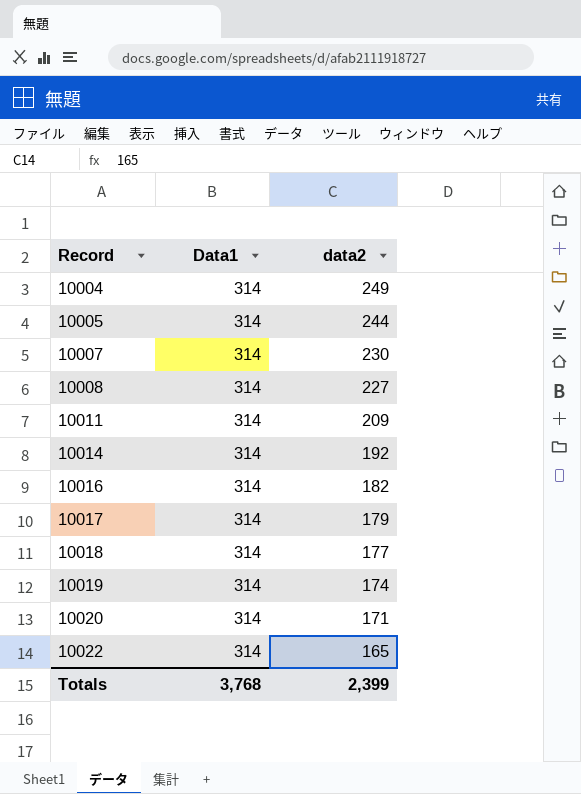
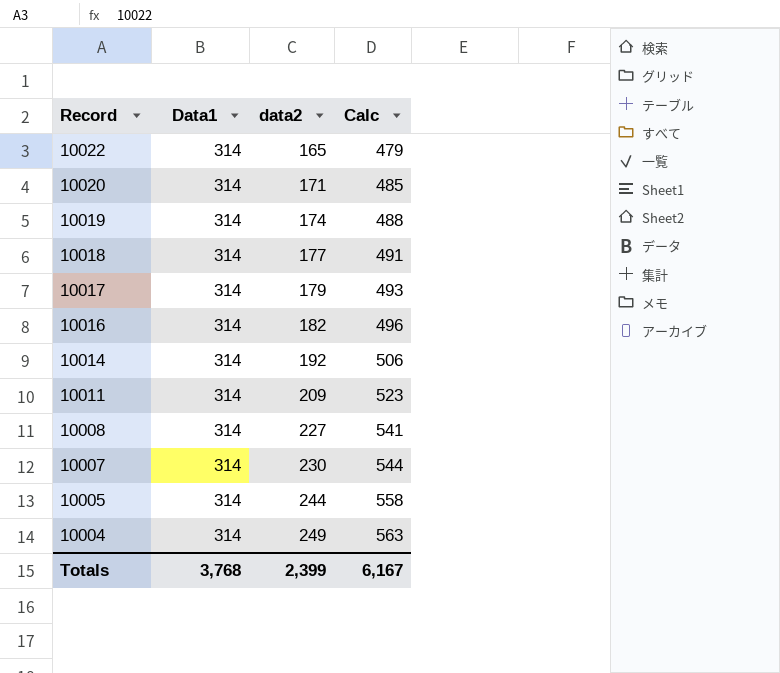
row order: Record ascending -> Record descending
column Calc | formula: none -> [Data1] + [data2]

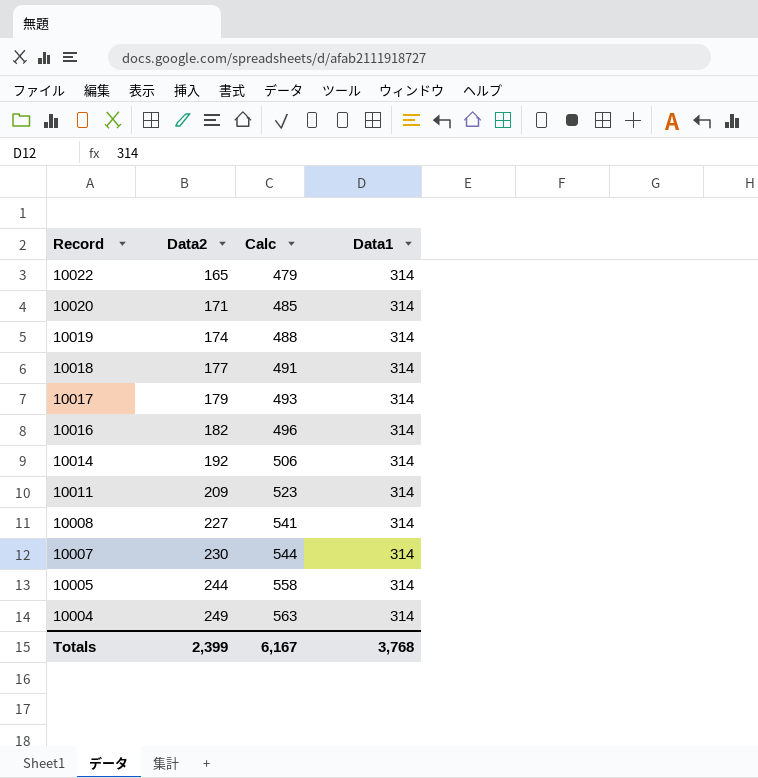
column name: data2 -> Data2
column Data1 | position: 2 -> 4

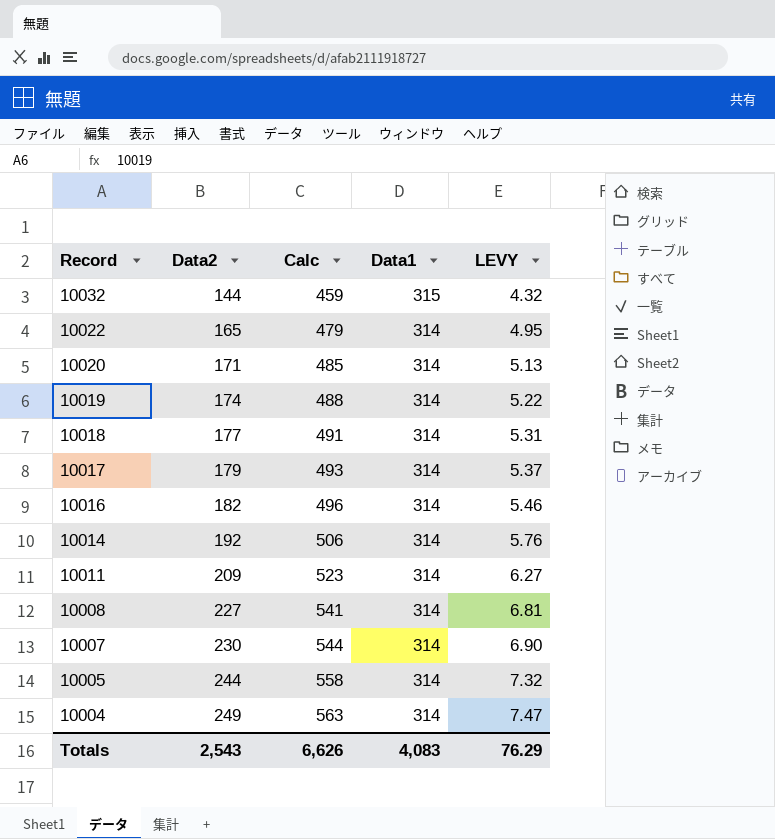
column LEVY | formula: none -> [Data2] * 0.03
row 10032: none -> 144 | 459 | 315 | 4.32
Totals | Data2: 2,399 -> 2,543
Totals | Calc: 6,167 -> 6,626
Totals | Data1: 3,768 -> 4,083

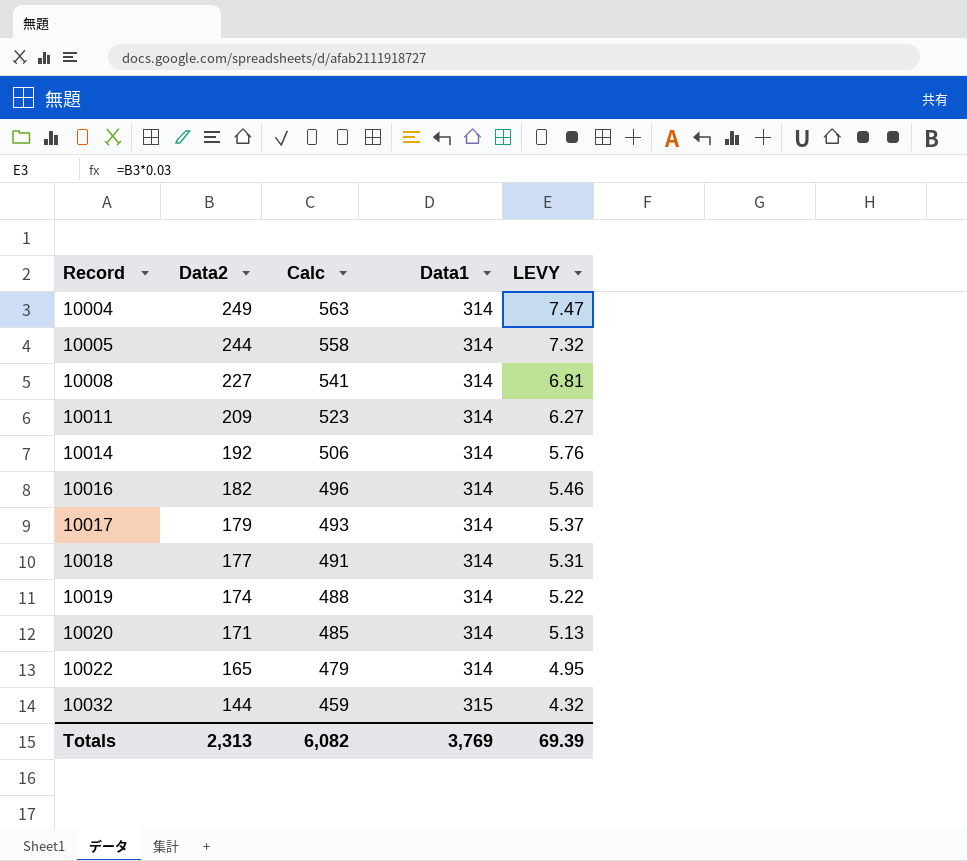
row order: Record descending -> Record ascending
row 10007: 230 | 544 | 314 | 6.90 -> none
Totals | Data2: 2,543 -> 2,313
Totals | Calc: 6,626 -> 6,082
Totals | Data1: 4,083 -> 3,769
Totals | LEVY: 76.29 -> 69.39

